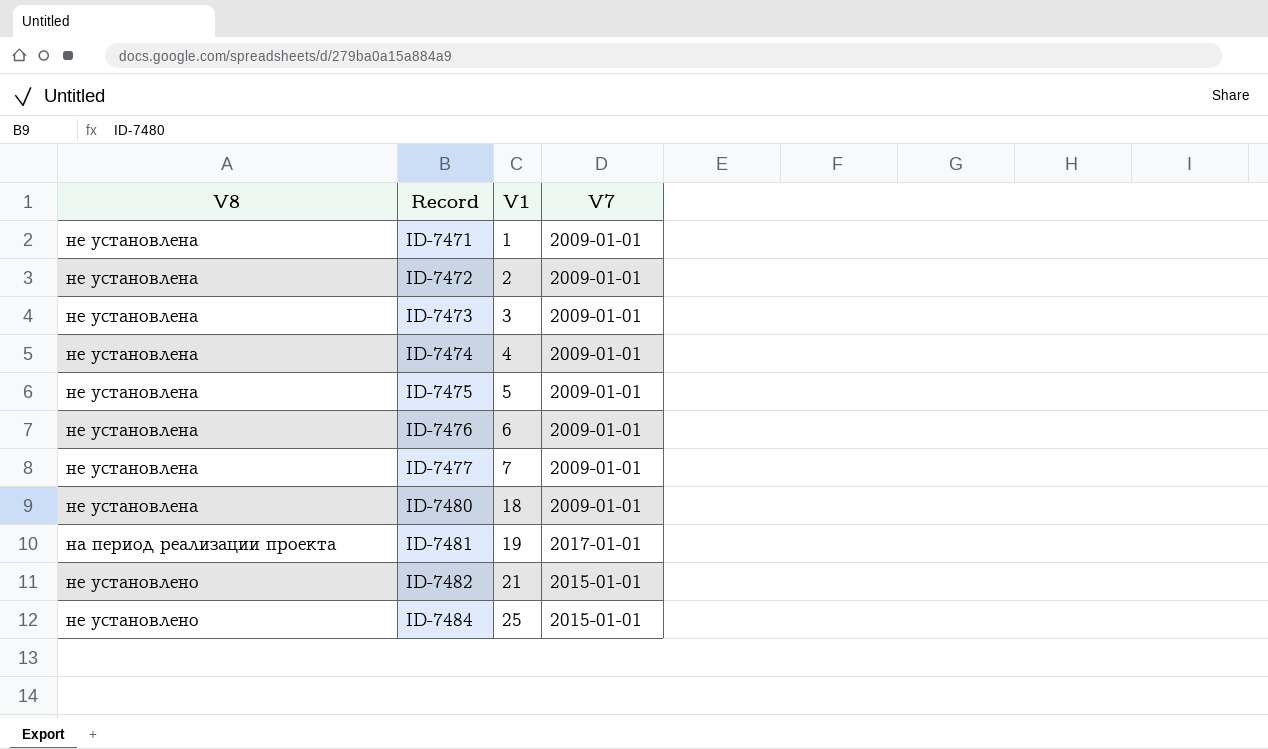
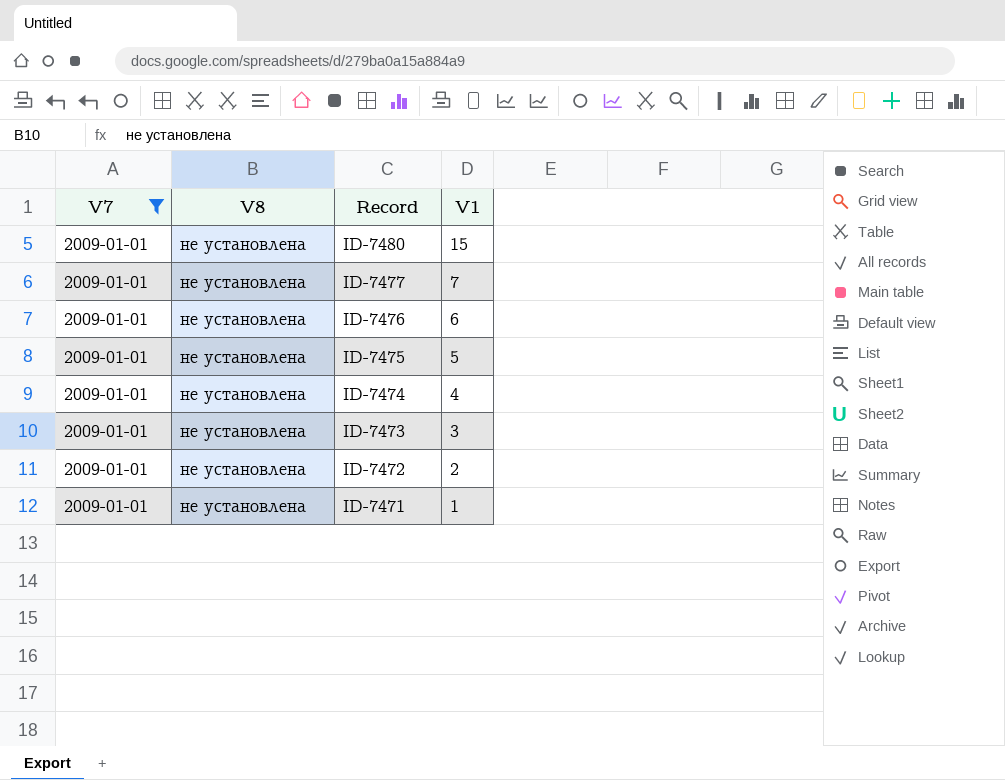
filter: none -> V7 = 2009-01-01
row order: Record ascending -> Record descending
column V7 | position: 4 -> 1
ID-7480 | V1: 18 -> 15

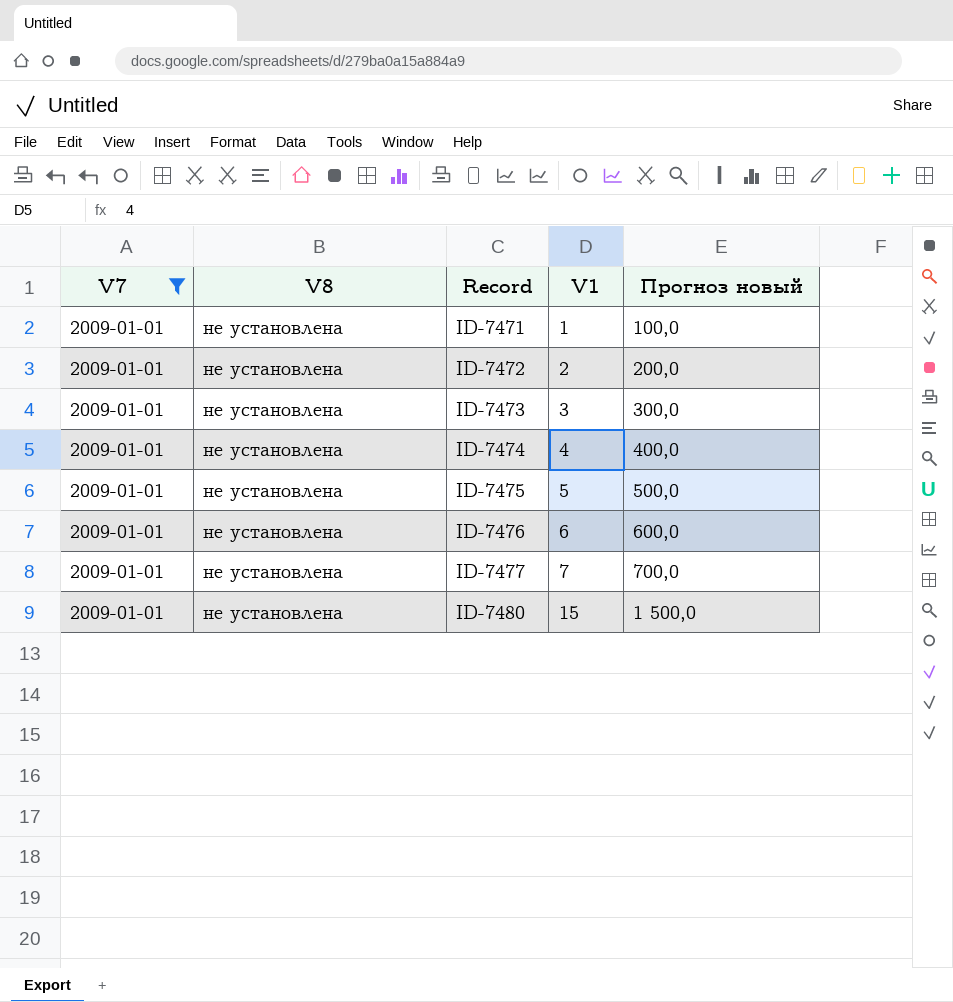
row order: Record descending -> Record ascending
column Прогноз новый | formula: none -> [V1] * 100

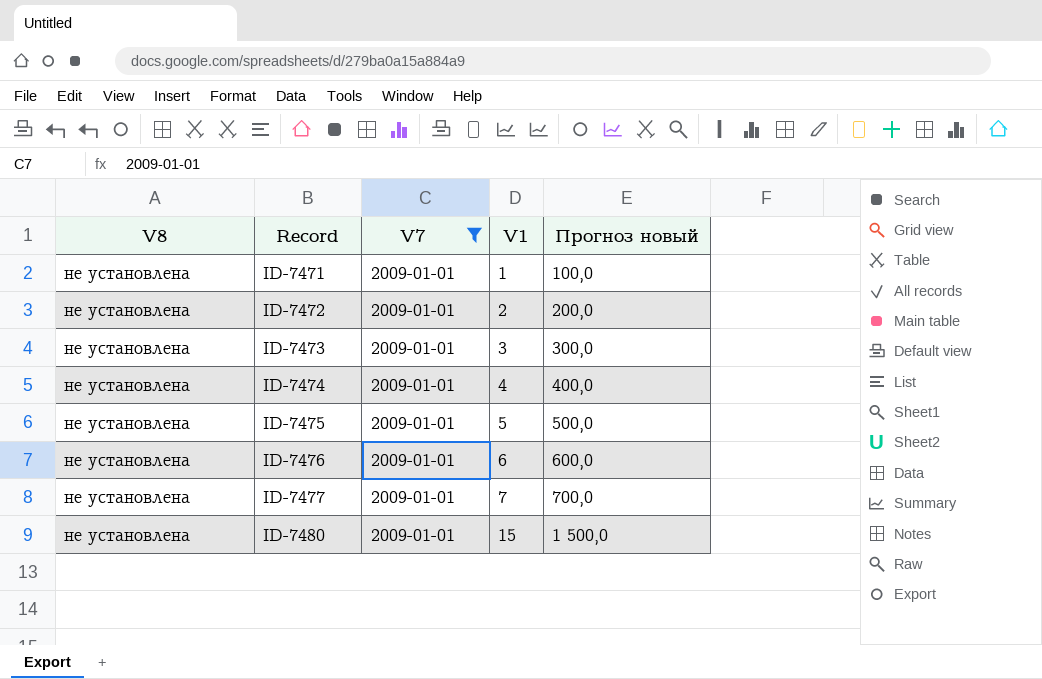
column V7 | position: 1 -> 3

